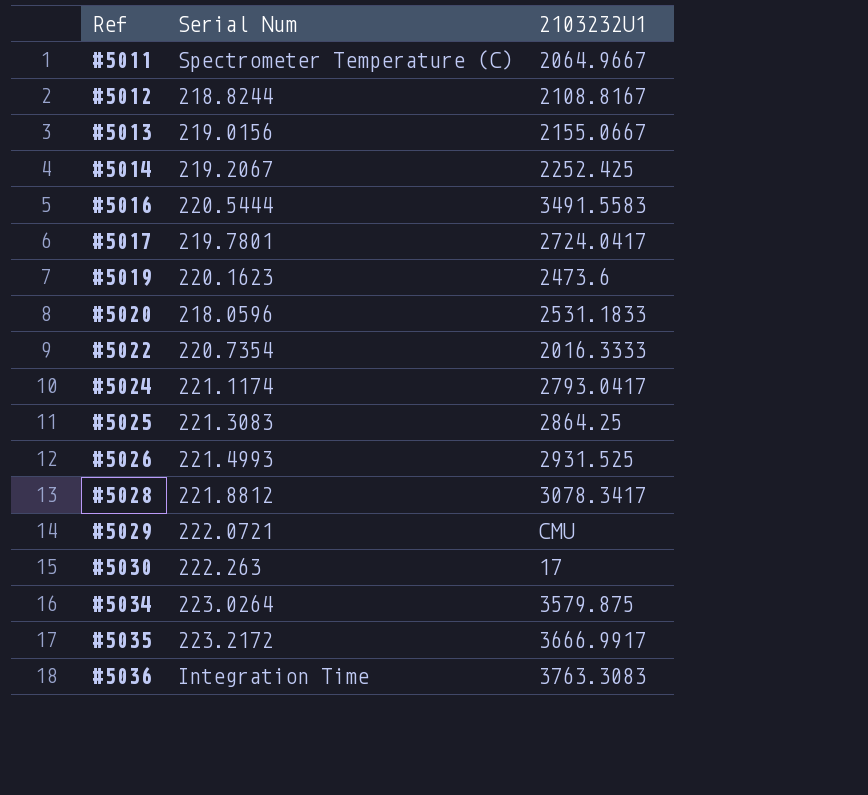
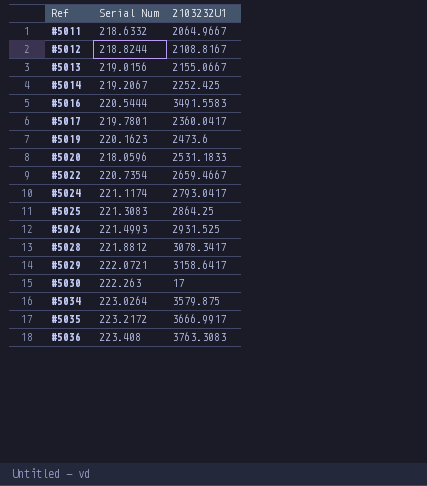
#5011 | Serial Num: Spectrometer Temperature (C) -> 218.6332
#5017 | 2103232U1: 2724.0417 -> 2360.0417
#5022 | 2103232U1: 2016.3333 -> 2659.4667
#5029 | 2103232U1: CMU -> 3158.6417
#5036 | Serial Num: Integration Time -> 223.408

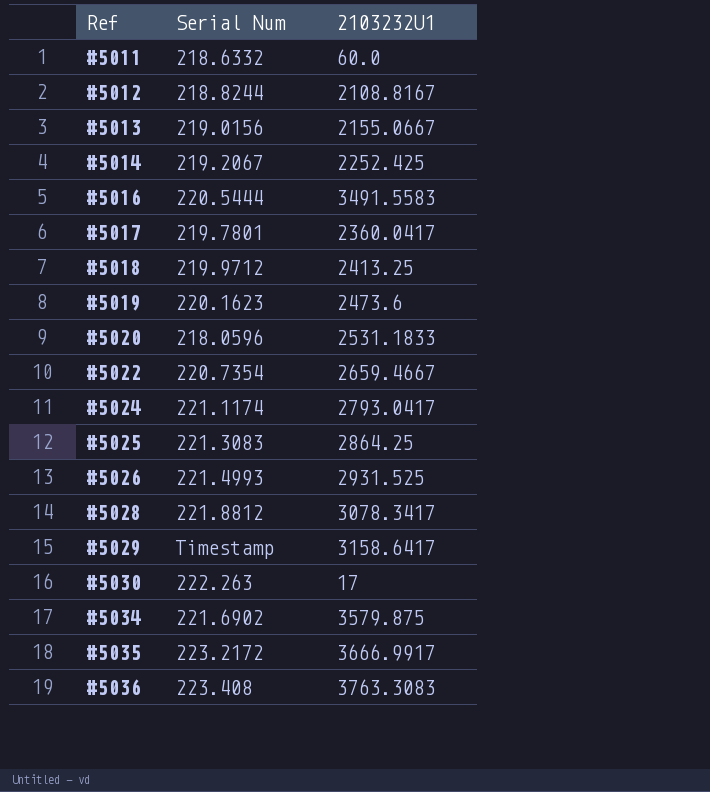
#5011 | 2103232U1: 2064.9667 -> 60.0
row #5018: none -> 219.9712 | 2413.25
#5029 | Serial Num: 222.0721 -> Timestamp
#5034 | Serial Num: 223.0264 -> 221.6902

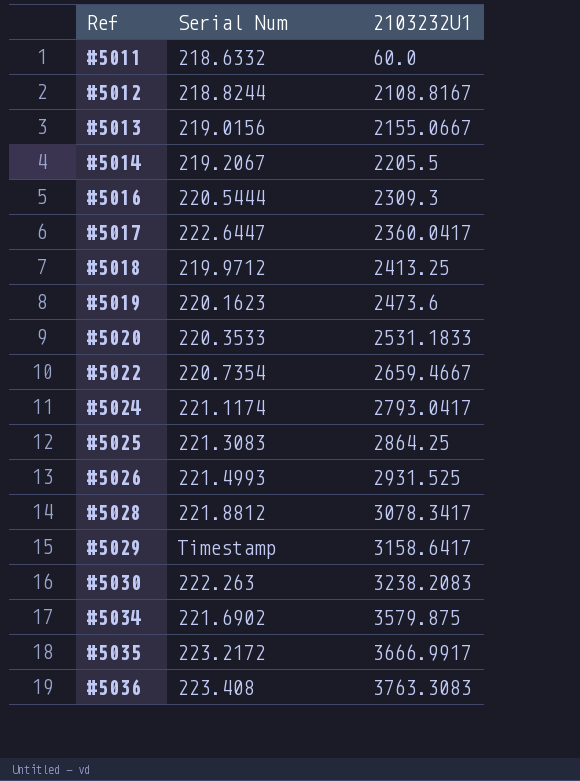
#5014 | 2103232U1: 2252.425 -> 2205.5
#5016 | 2103232U1: 3491.5583 -> 2309.3
#5017 | Serial Num: 219.7801 -> 222.6447
#5020 | Serial Num: 218.0596 -> 220.3533
#5030 | 2103232U1: 17 -> 3238.2083

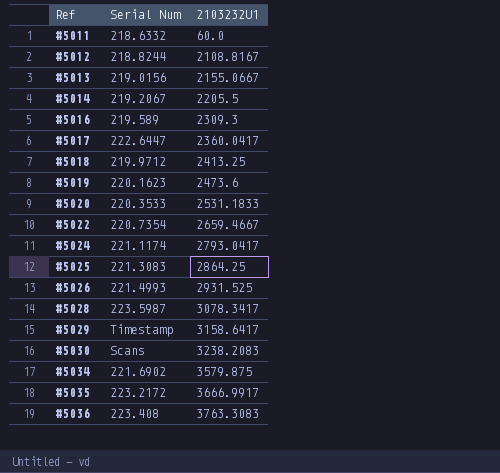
#5016 | Serial Num: 220.5444 -> 219.589
#5028 | Serial Num: 221.8812 -> 223.5987
#5030 | Serial Num: 222.263 -> Scans

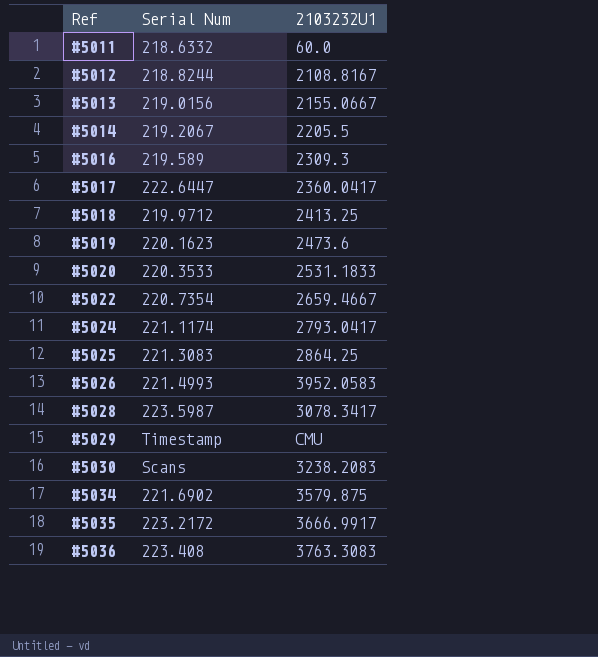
#5026 | 2103232U1: 2931.525 -> 3952.0583
#5029 | 2103232U1: 3158.6417 -> CMU

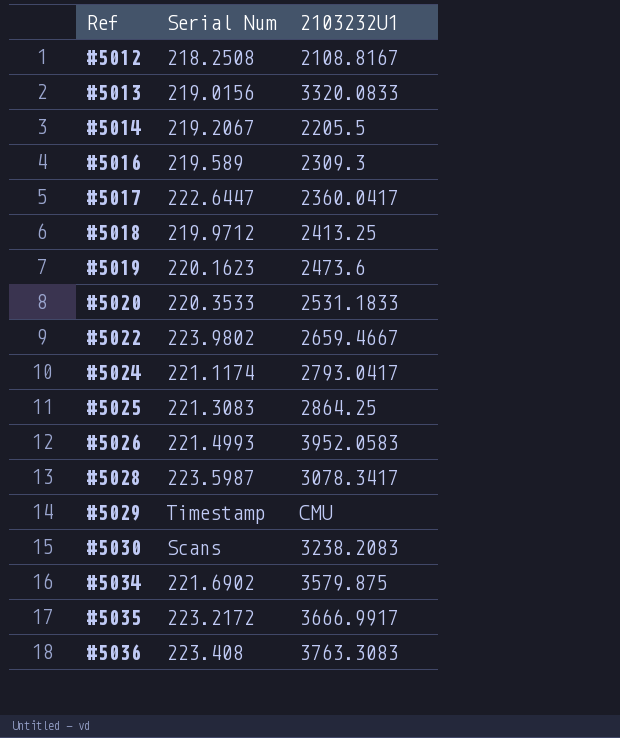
row #5011: 218.6332 | 60.0 -> none
#5012 | Serial Num: 218.8244 -> 218.2508
#5013 | 2103232U1: 2155.0667 -> 3320.0833
#5022 | Serial Num: 220.7354 -> 223.9802

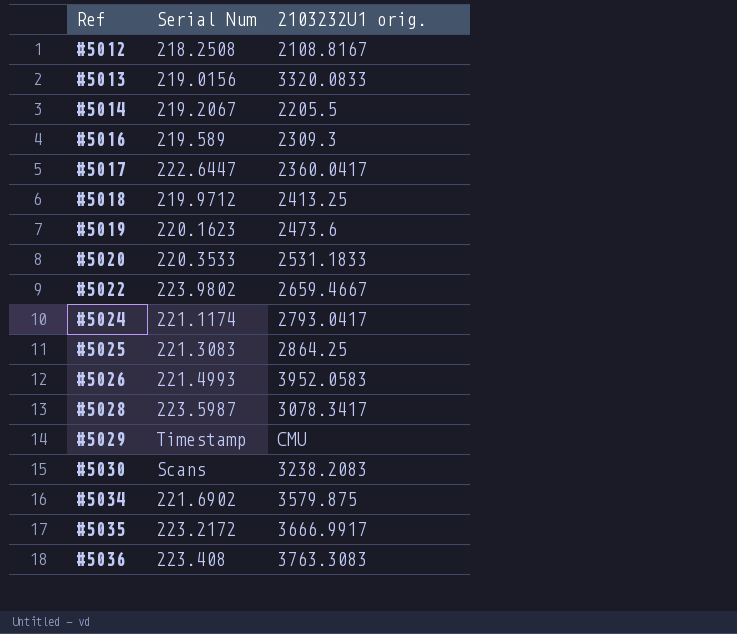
column name: 2103232U1 -> 2103232U1 orig.

